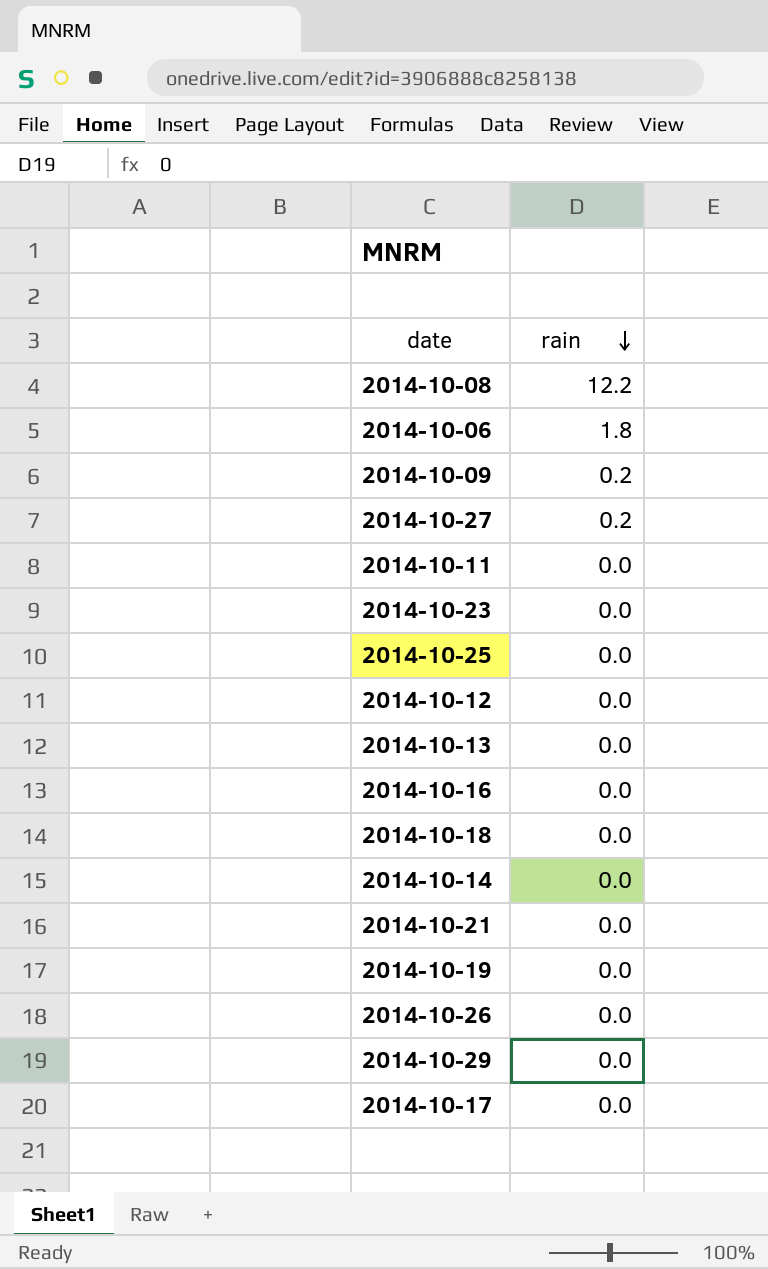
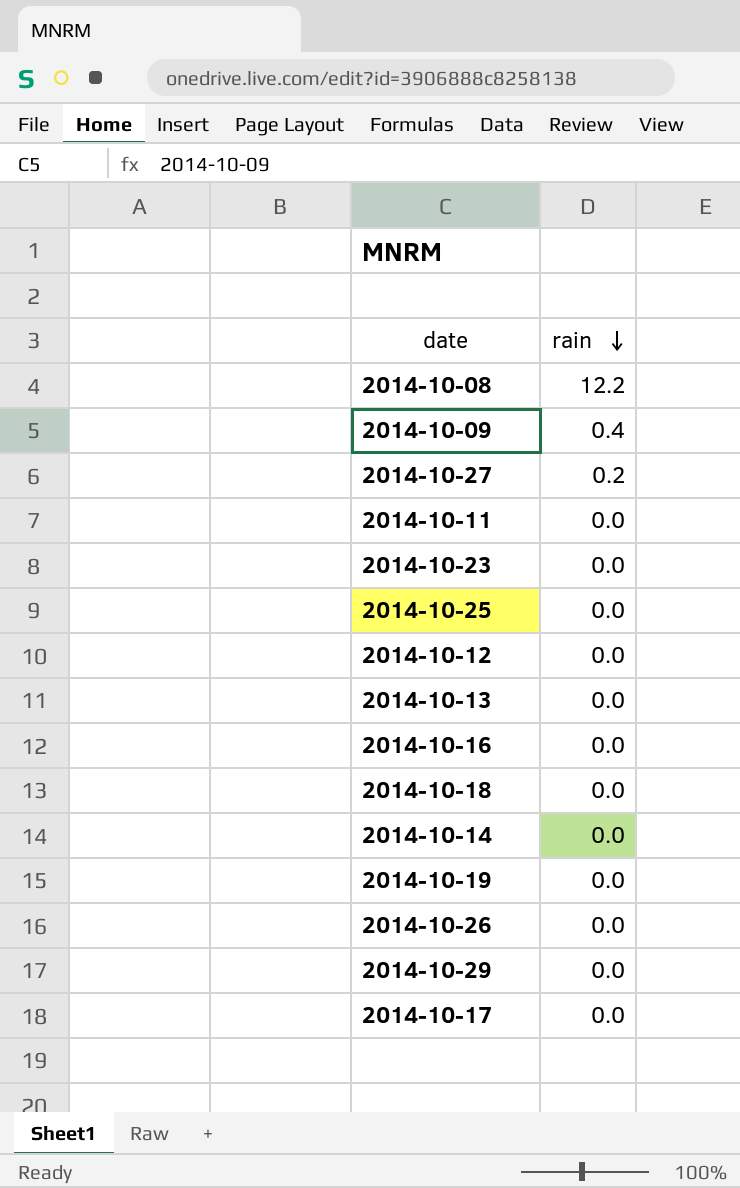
row 2014-10-06: 1.8 -> none
row 2014-10-21: 0.0 -> none
2014-10-09 | rain: 0.2 -> 0.4

